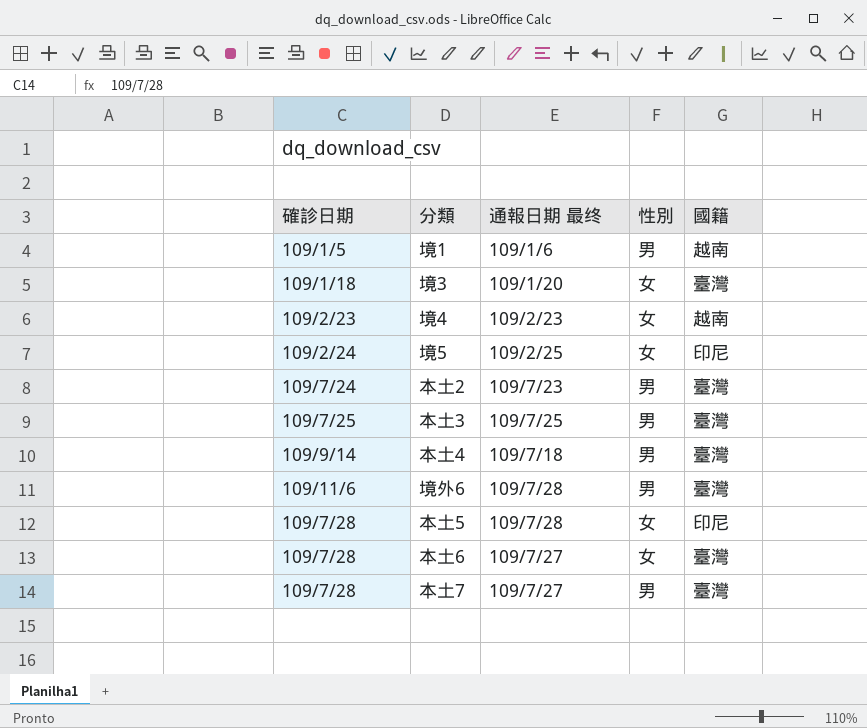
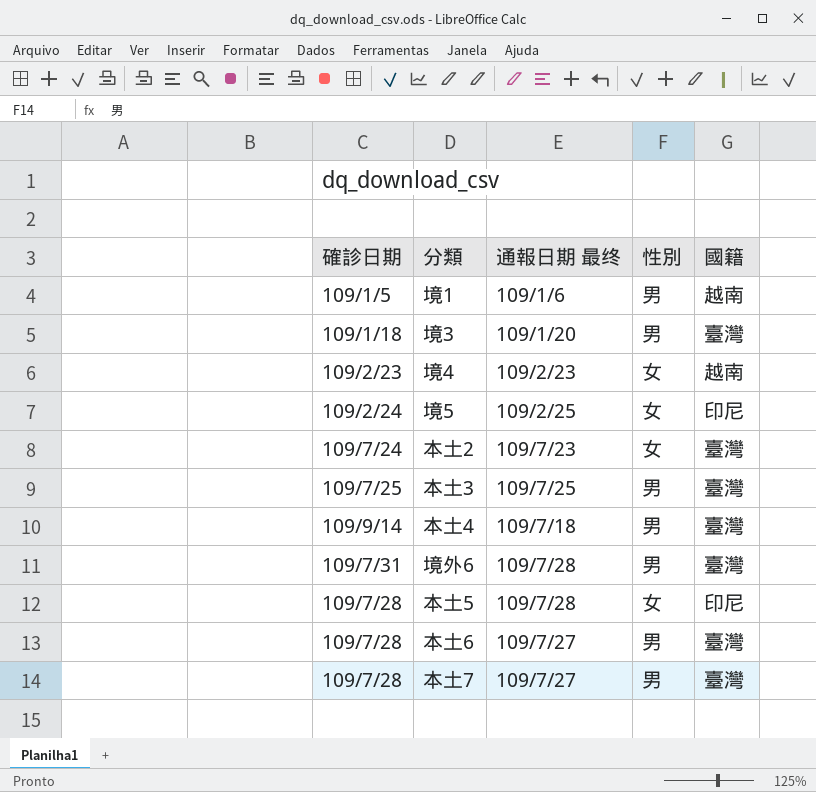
境3 | 性別: 女 -> 男
本土2 | 性別: 男 -> 女
境外6 | 確診日期: 109/11/6 -> 109/7/31
本土6 | 性別: 女 -> 男

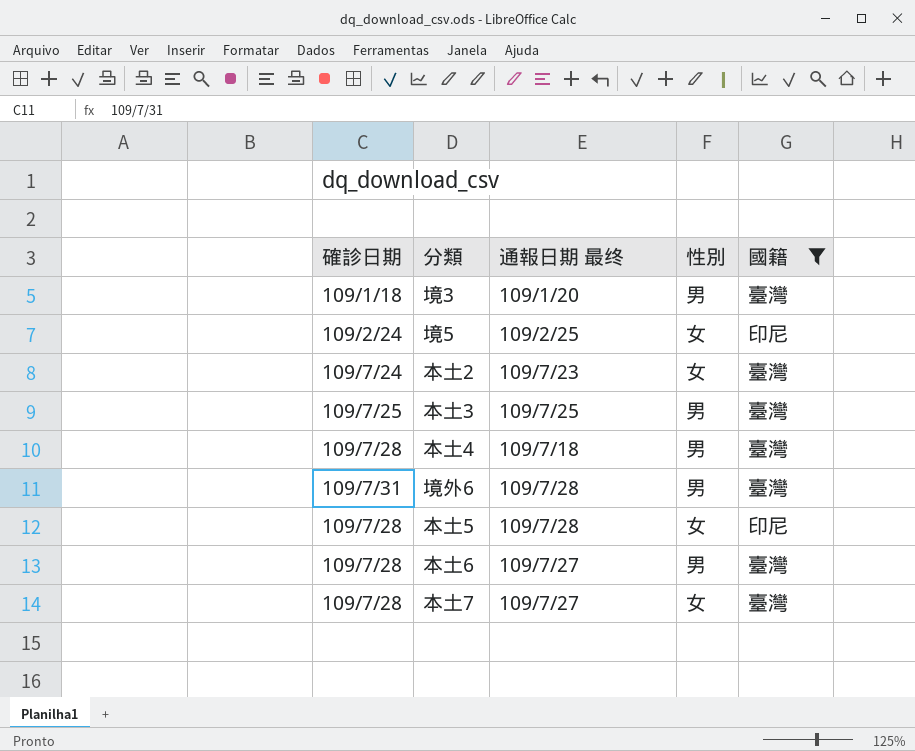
filter: none -> 國籍 != 越南
本土4 | 確診日期: 109/9/14 -> 109/7/28
本土7 | 性別: 男 -> 女

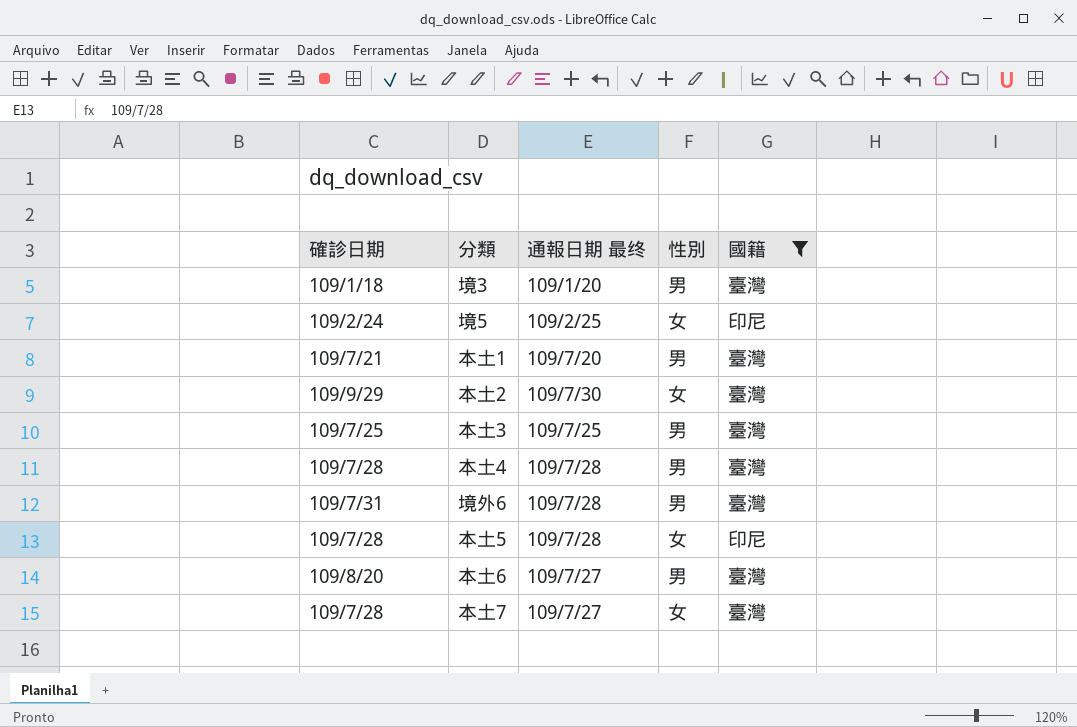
row 本土1: none -> 109/7/21 | 109/7/20 | 男 | 臺灣
本土2 | 確診日期: 109/7/24 -> 109/9/29
本土2 | 通報日期 最终: 109/7/23 -> 109/7/30
本土4 | 通報日期 最终: 109/7/18 -> 109/7/28
本土6 | 確診日期: 109/7/28 -> 109/8/20

